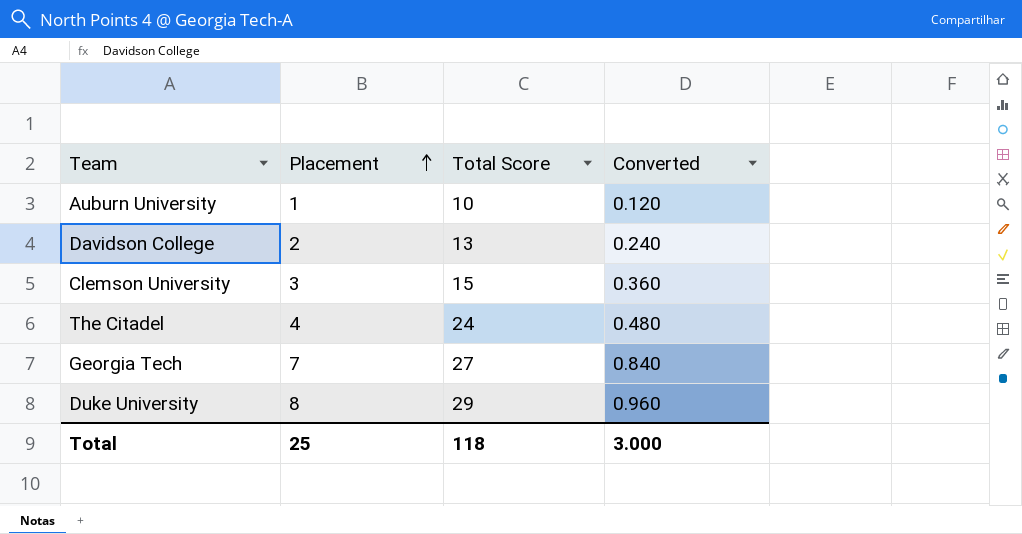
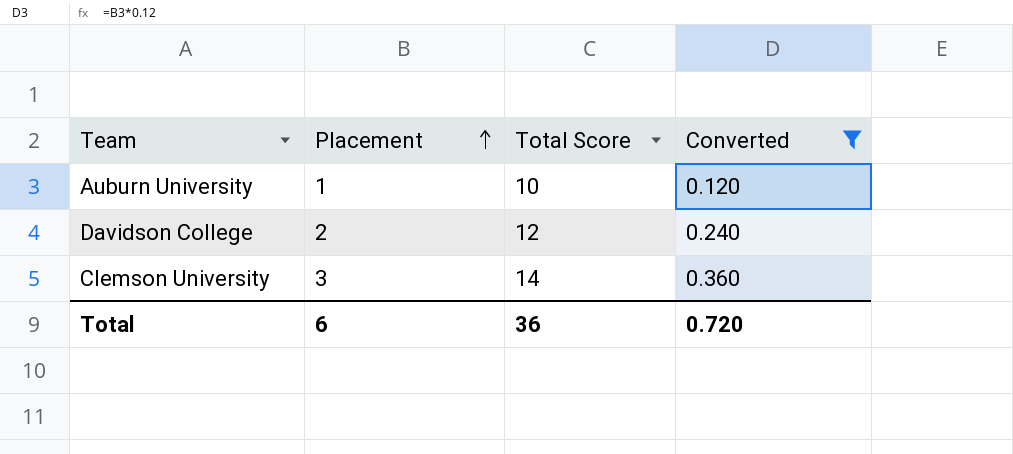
filter: none -> Converted <= 0.360
Davidson College | Total Score: 13 -> 12
Clemson University | Total Score: 15 -> 14
Total | Placement: 25 -> 6
Total | Total Score: 118 -> 36
Total | Converted: 3.000 -> 0.720

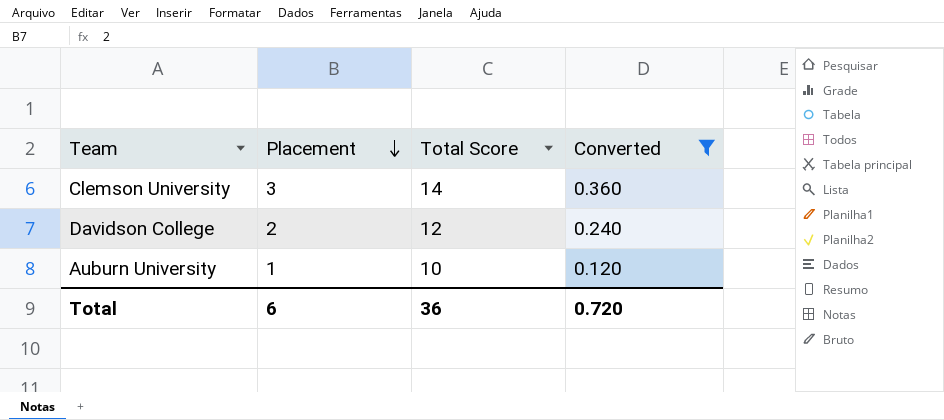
row order: Placement ascending -> Placement descending

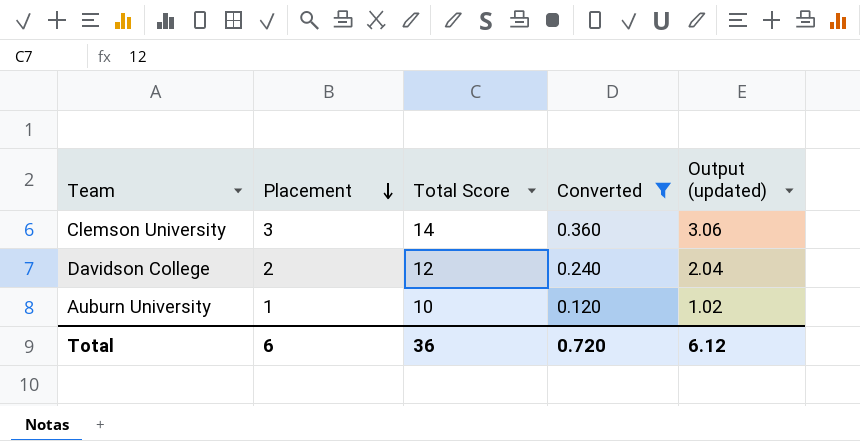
column Output (updated) | formula: none -> [Placement] * 1.02

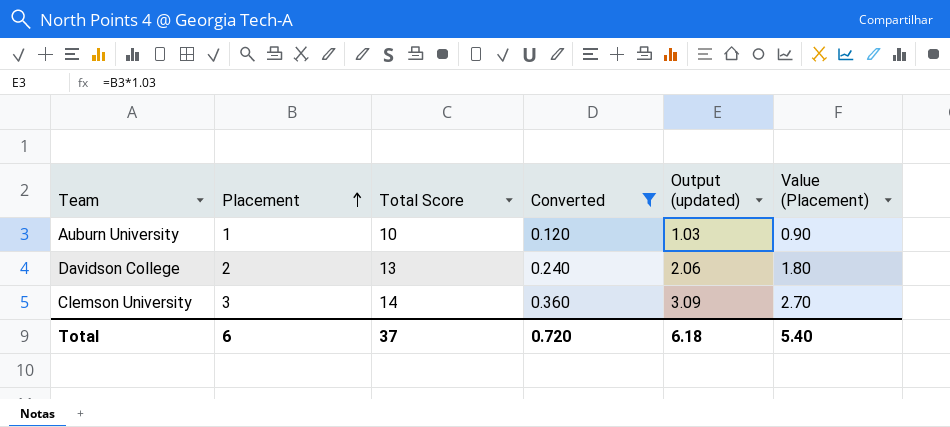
row order: Placement descending -> Placement ascending
column Output (updated) | formula: [Placement] * 1.02 -> [Placement] * 1.03
column Value (Placement) | formula: none -> [Placement] * 0.9
Davidson College | Total Score: 12 -> 13
Total | Total Score: 36 -> 37
Total | Output (updated): 6.12 -> 6.18

